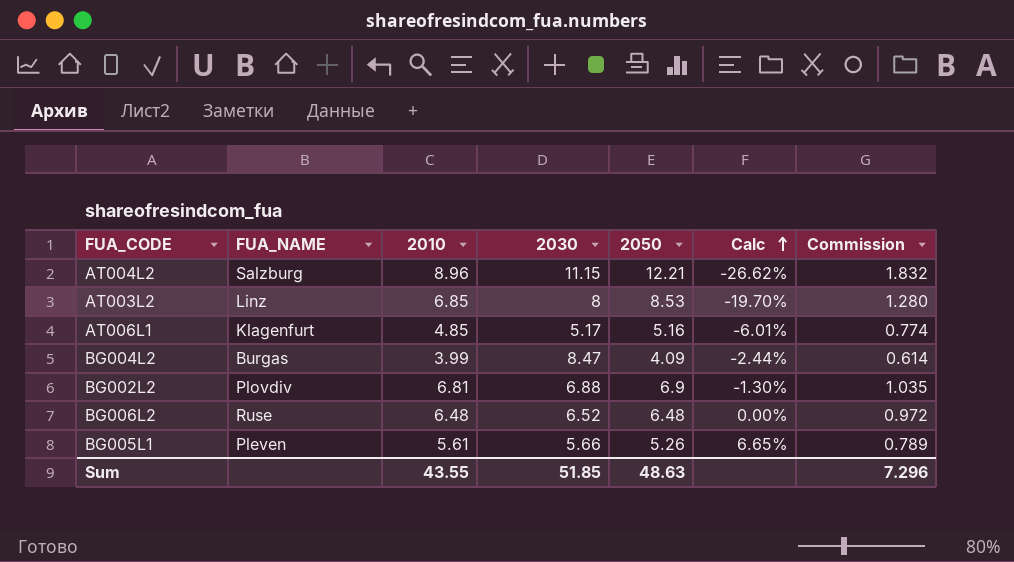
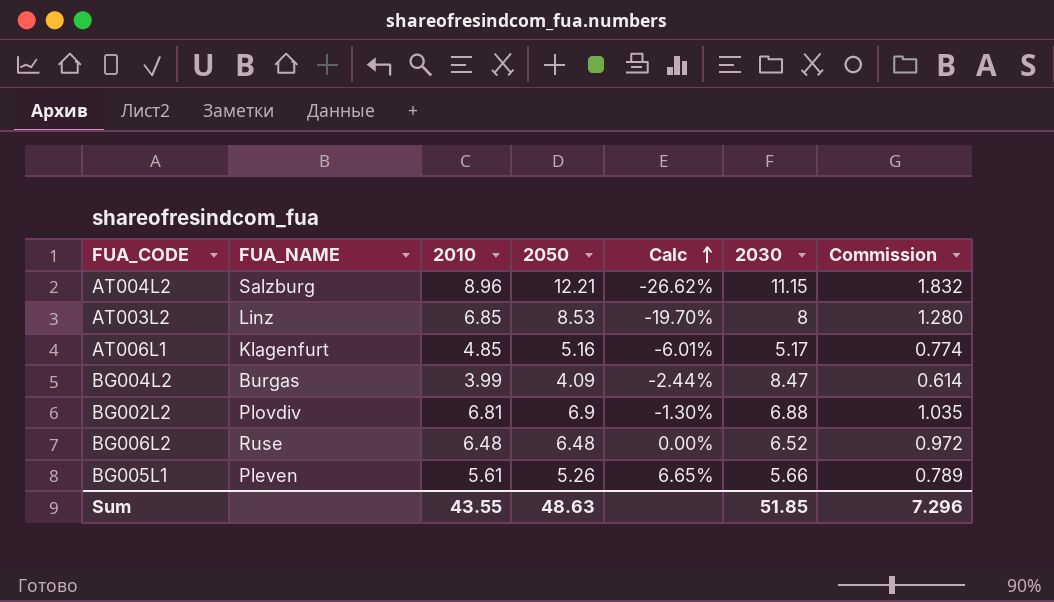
column 2030 | position: 4 -> 6

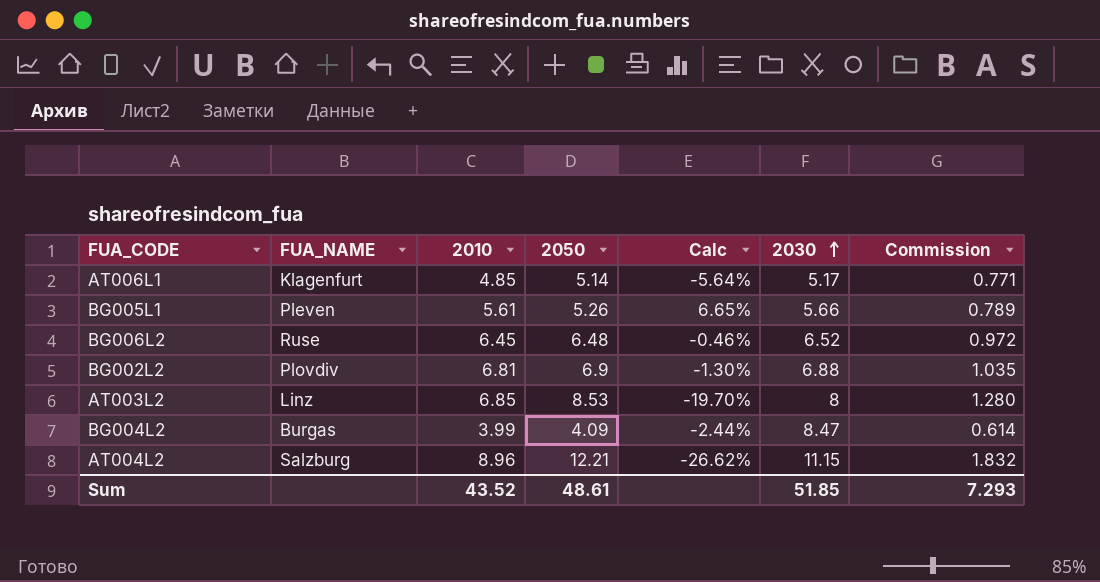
row order: Calc ascending -> 2030 ascending
AT006L1 | 2050: 5.16 -> 5.14
AT006L1 | Calc: -6.01% -> -5.64%
AT006L1 | Commission: 0.774 -> 0.771
BG006L2 | 2010: 6.48 -> 6.45
BG006L2 | Calc: 0.00% -> -0.46%
Sum | 2010: 43.55 -> 43.52
Sum | 2050: 48.63 -> 48.61
Sum | Commission: 7.296 -> 7.293

